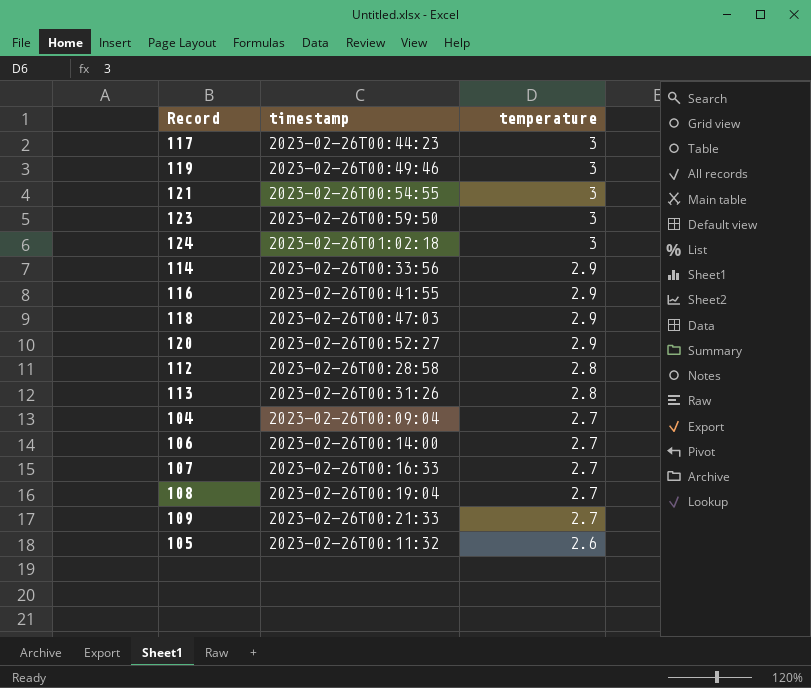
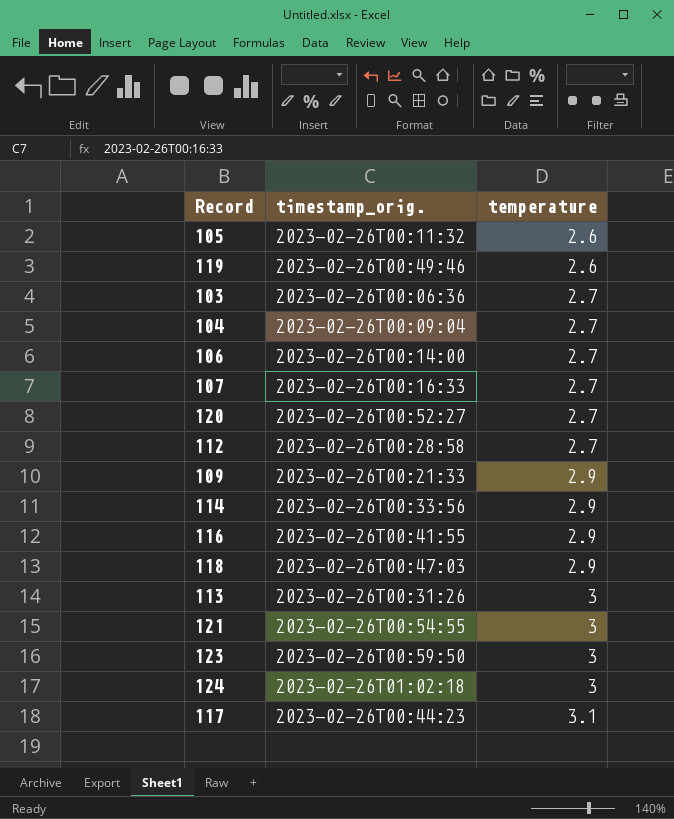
row order: temperature descending -> temperature ascending
column name: timestamp -> timestamp_orig.
row 108: 2023-02-26T00:19:04 | 2.7 -> none
119 | temperature: 3 -> 2.6
row 103: none -> 2023-02-26T00:06:36 | 2.7
120 | temperature: 2.9 -> 2.7
112 | temperature: 2.8 -> 2.7
109 | temperature: 2.7 -> 2.9
113 | temperature: 2.8 -> 3
117 | temperature: 3 -> 3.1

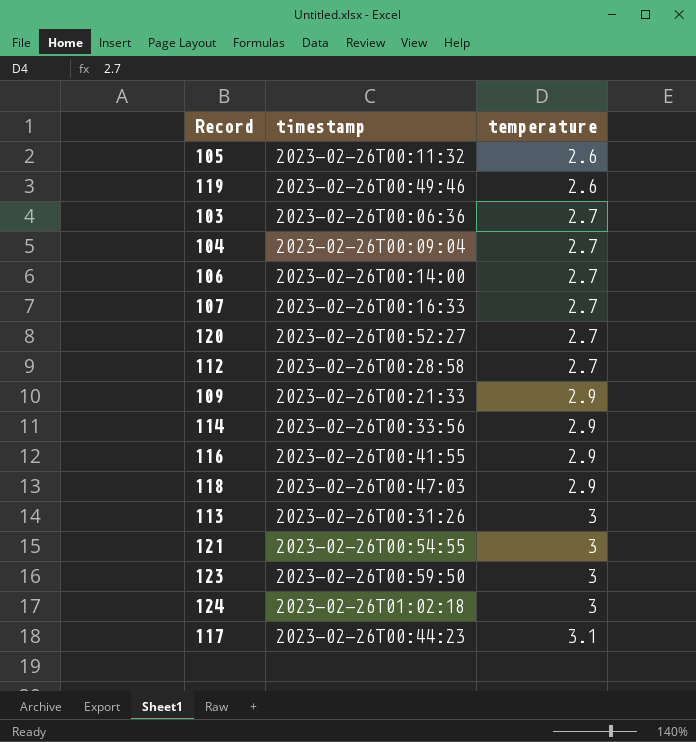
column name: timestamp_orig. -> timestamp

